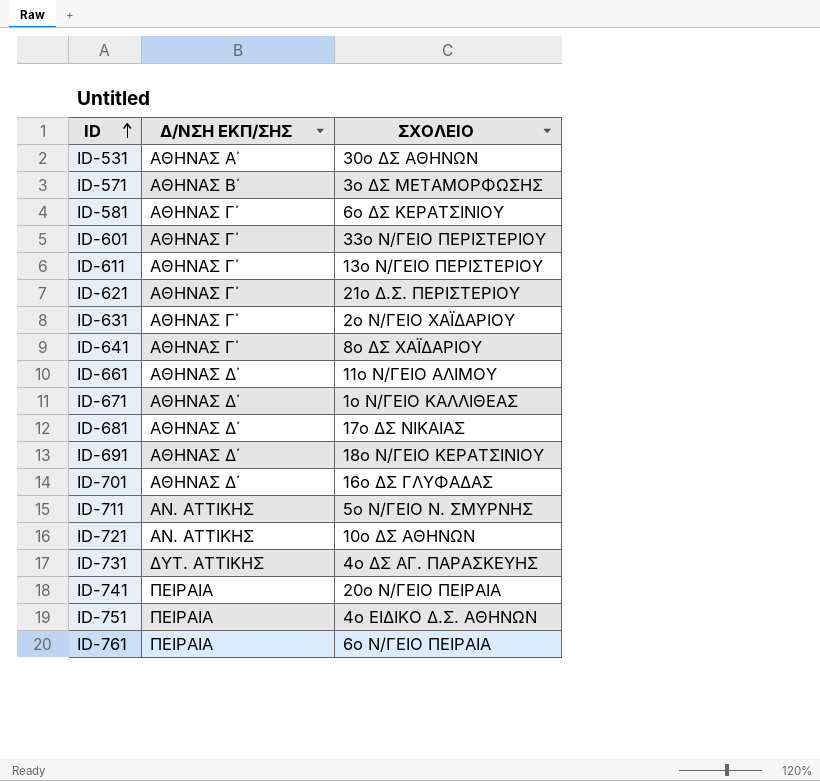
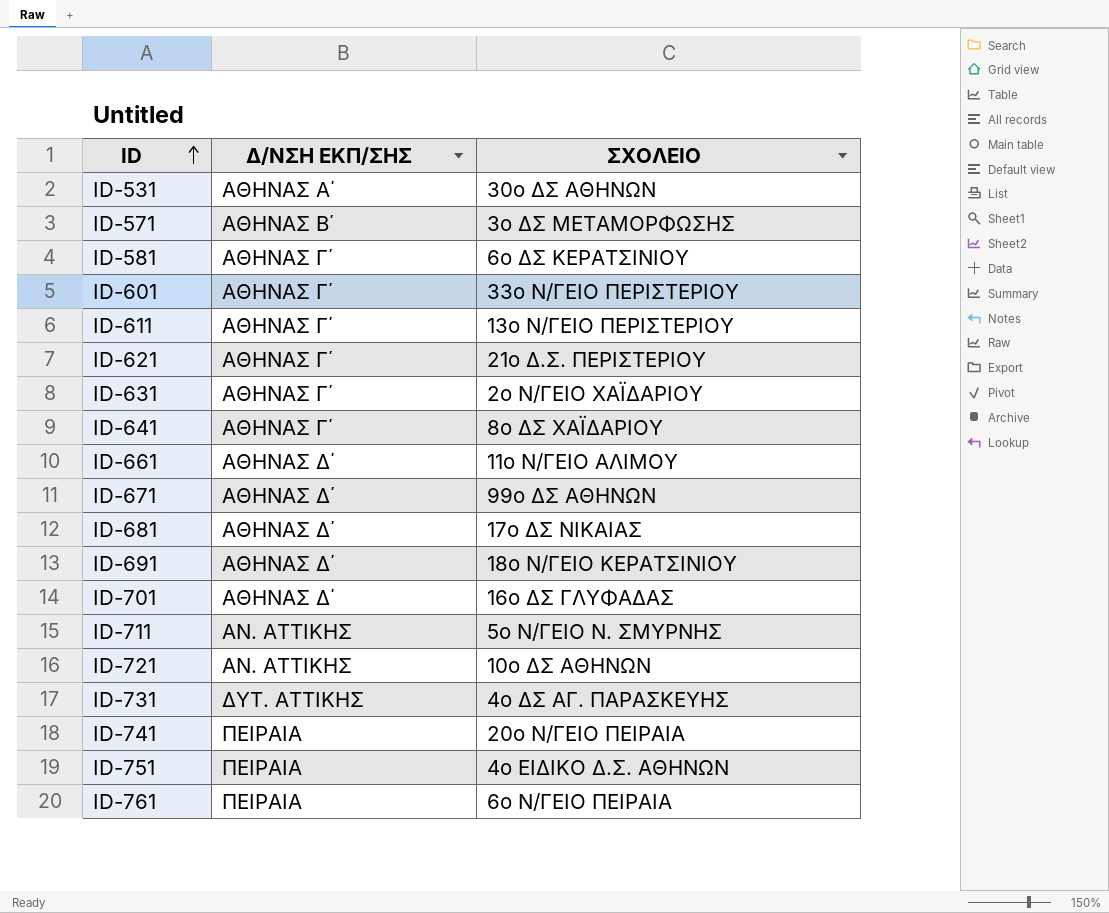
ID-671 | ΣΧΟΛΕΙΟ: 1ο Ν/ΓΕΙΟ ΚΑΛΛΙΘΕΑΣ -> 99ο ΔΣ ΑΘΗΝΩΝ

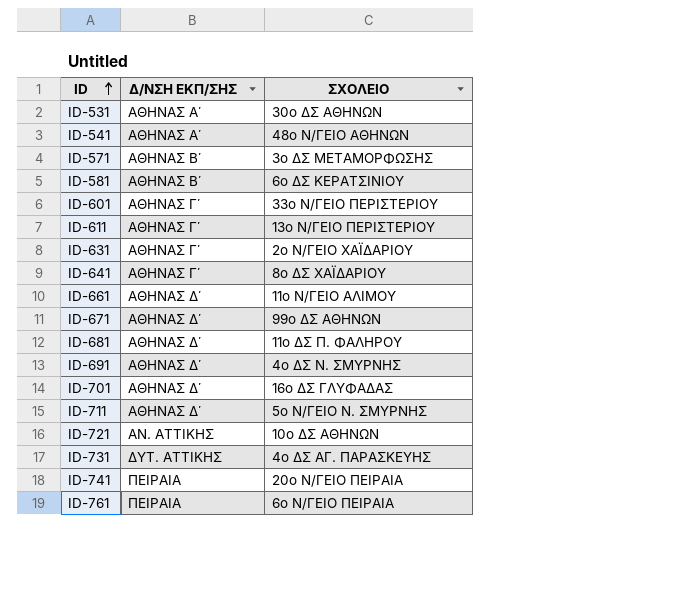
row ID-621: ΑΘΗΝΑΣ Γ΄ | 21ο Δ.Σ. ΠΕΡΙΣΤΕΡΙΟΥ -> none
row ID-751: ΠΕΙΡΑΙΑ | 4ο ΕΙΔΙΚΟ Δ.Σ. ΑΘΗΝΩΝ -> none
row ID-541: none -> ΑΘΗΝΑΣ Α΄ | 48ο Ν/ΓΕΙΟ ΑΘΗΝΩΝ
ID-581 | Δ/ΝΣΗ ΕΚΠ/ΣΗΣ: ΑΘΗΝΑΣ Γ΄ -> ΑΘΗΝΑΣ Β΄
ID-681 | ΣΧΟΛΕΙΟ: 17ο ΔΣ ΝΙΚΑΙΑΣ -> 11ο ΔΣ Π. ΦΑΛΗΡΟΥ
ID-691 | ΣΧΟΛΕΙΟ: 18ο Ν/ΓΕΙΟ ΚΕΡΑΤΣΙΝΙΟΥ -> 4ο ΔΣ Ν. ΣΜΥΡΝΗΣ
ID-711 | Δ/ΝΣΗ ΕΚΠ/ΣΗΣ: ΑΝ. ΑΤΤΙΚΗΣ -> ΑΘΗΝΑΣ Δ΄

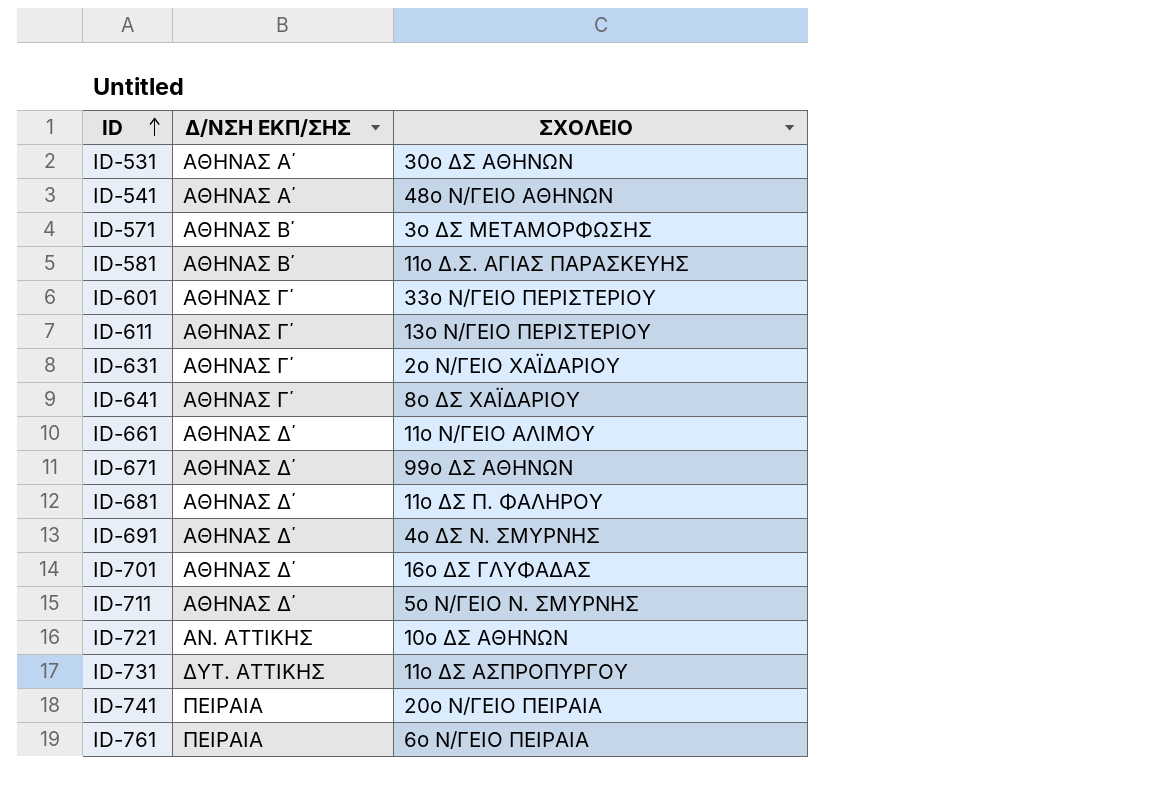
ID-581 | ΣΧΟΛΕΙΟ: 6ο ΔΣ ΚΕΡΑΤΣΙΝΙΟΥ -> 11ο Δ.Σ. ΑΓΙΑΣ ΠΑΡΑΣΚΕΥΗΣ
ID-731 | ΣΧΟΛΕΙΟ: 4ο ΔΣ ΑΓ. ΠΑΡΑΣΚΕΥΗΣ -> 11ο ΔΣ ΑΣΠΡΟΠΥΡΓΟΥ

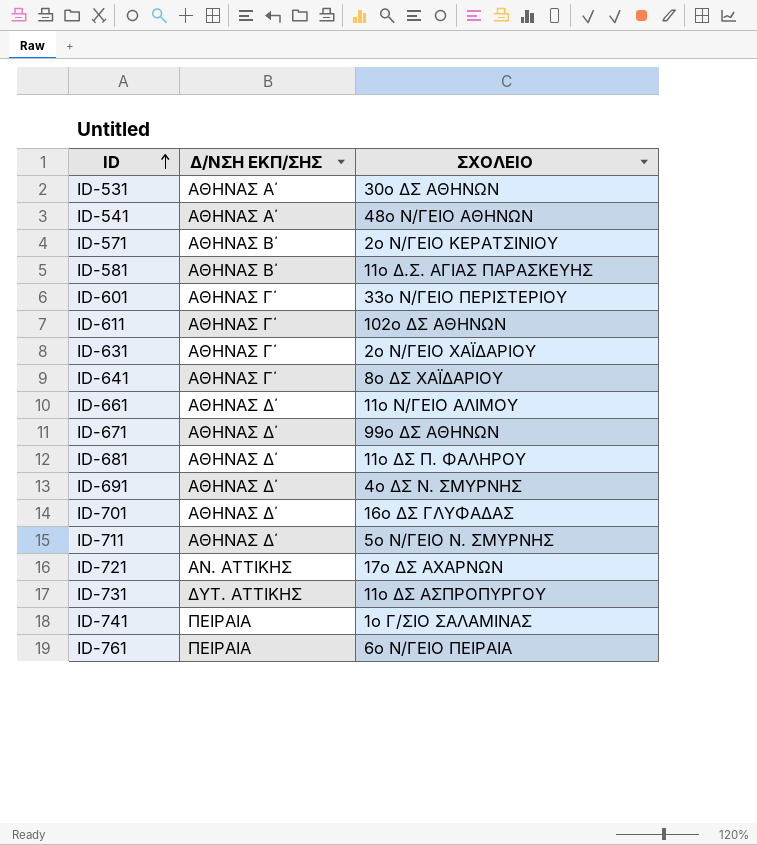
ID-571 | ΣΧΟΛΕΙΟ: 3ο ΔΣ ΜΕΤΑΜΟΡΦΩΣΗΣ -> 2ο Ν/ΓΕΙΟ ΚΕΡΑΤΣΙΝΙΟΥ
ID-611 | ΣΧΟΛΕΙΟ: 13ο Ν/ΓΕΙΟ ΠΕΡΙΣΤΕΡΙΟΥ -> 102ο ΔΣ ΑΘΗΝΩΝ
ID-721 | ΣΧΟΛΕΙΟ: 10ο ΔΣ ΑΘΗΝΩΝ -> 17ο ΔΣ ΑΧΑΡΝΩΝ
ID-741 | ΣΧΟΛΕΙΟ: 20ο Ν/ΓΕΙΟ ΠΕΙΡΑΙΑ -> 1ο Γ/ΣΙΟ ΣΑΛΑΜΙΝΑΣ

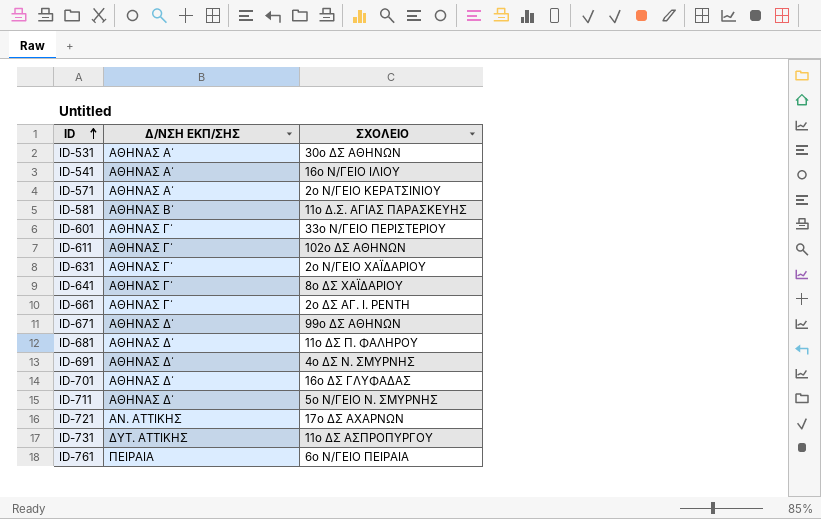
row ID-741: ΠΕΙΡΑΙΑ | 1ο Γ/ΣΙΟ ΣΑΛΑΜΙΝΑΣ -> none
ID-541 | ΣΧΟΛΕΙΟ: 48ο Ν/ΓΕΙΟ ΑΘΗΝΩΝ -> 16ο Ν/ΓΕΙΟ ΙΛΙΟΥ
ID-571 | Δ/ΝΣΗ ΕΚΠ/ΣΗΣ: ΑΘΗΝΑΣ Β΄ -> ΑΘΗΝΑΣ Α΄
ID-661 | Δ/ΝΣΗ ΕΚΠ/ΣΗΣ: ΑΘΗΝΑΣ Δ΄ -> ΑΘΗΝΑΣ Γ΄
ID-661 | ΣΧΟΛΕΙΟ: 11ο Ν/ΓΕΙΟ ΑΛΙΜΟΥ -> 2ο ΔΣ ΑΓ. Ι. ΡΕΝΤΗ

